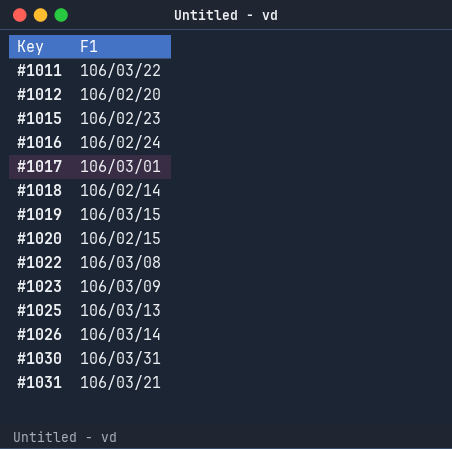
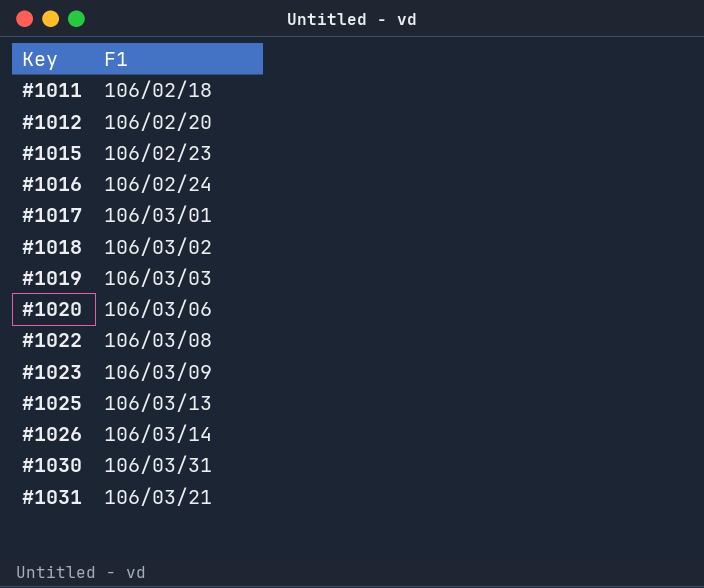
#1011 | F1: 106/03/22 -> 106/02/18
#1018 | F1: 106/02/14 -> 106/03/02
#1019 | F1: 106/03/15 -> 106/03/03
#1020 | F1: 106/02/15 -> 106/03/06

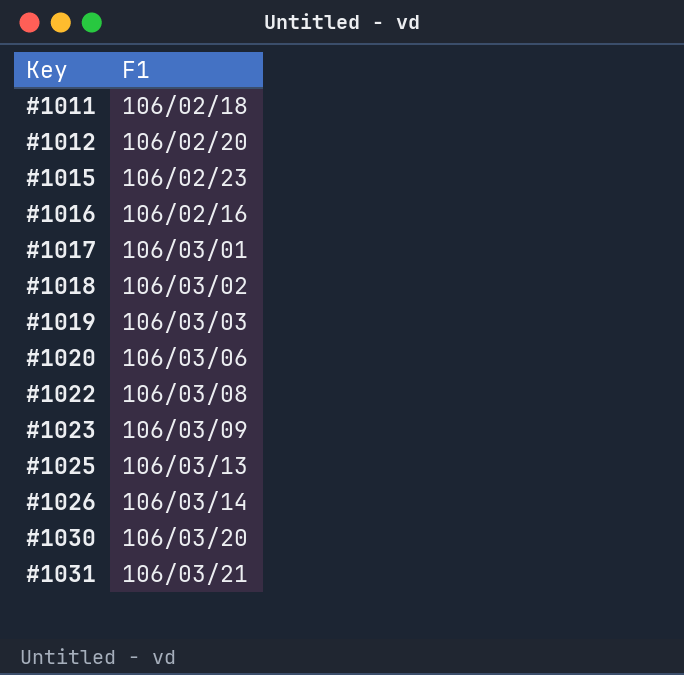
#1016 | F1: 106/02/24 -> 106/02/16
#1030 | F1: 106/03/31 -> 106/03/20

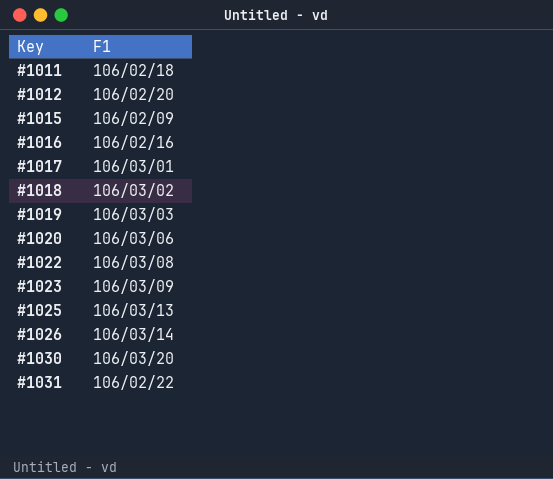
#1015 | F1: 106/02/23 -> 106/02/09
#1031 | F1: 106/03/21 -> 106/02/22

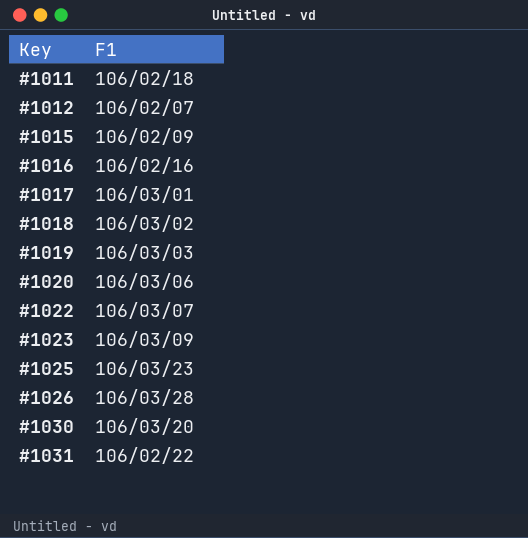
#1012 | F1: 106/02/20 -> 106/02/07
#1022 | F1: 106/03/08 -> 106/03/07
#1025 | F1: 106/03/13 -> 106/03/23
#1026 | F1: 106/03/14 -> 106/03/28

